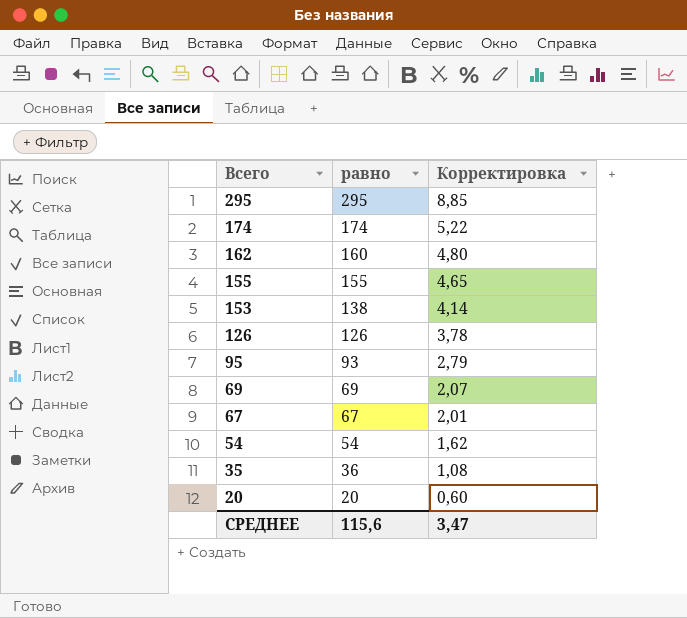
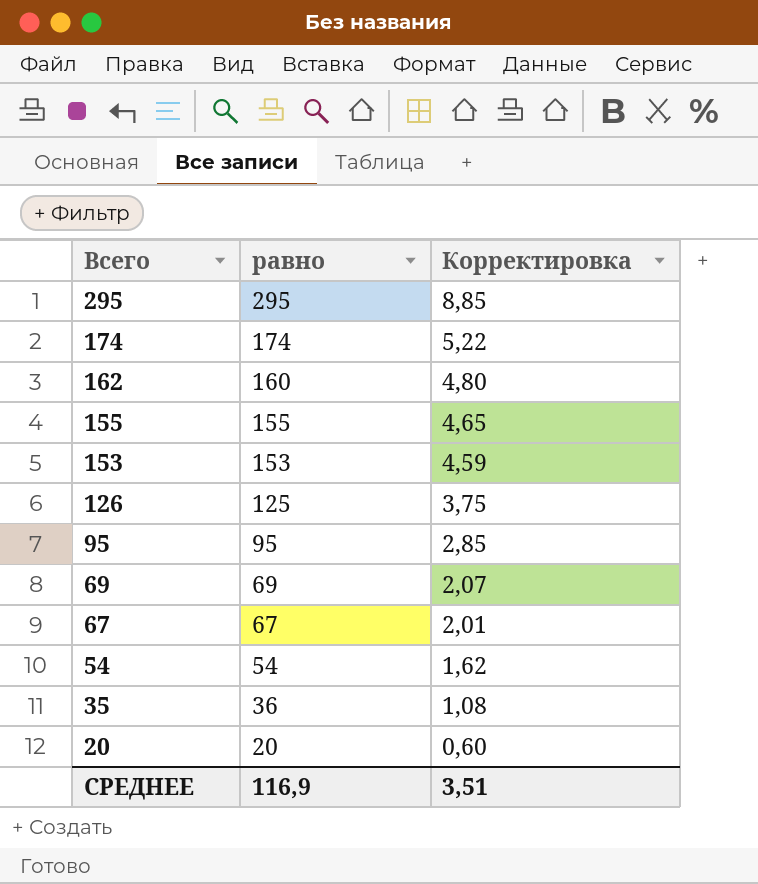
153 | равно: 138 -> 153
153 | Корректировка: 4,14 -> 4,59
126 | равно: 126 -> 125
126 | Корректировка: 3,78 -> 3,75
95 | равно: 93 -> 95
95 | Корректировка: 2,79 -> 2,85
СРЕДНЕЕ | равно: 115,6 -> 116,9
СРЕДНЕЕ | Корректировка: 3,47 -> 3,51

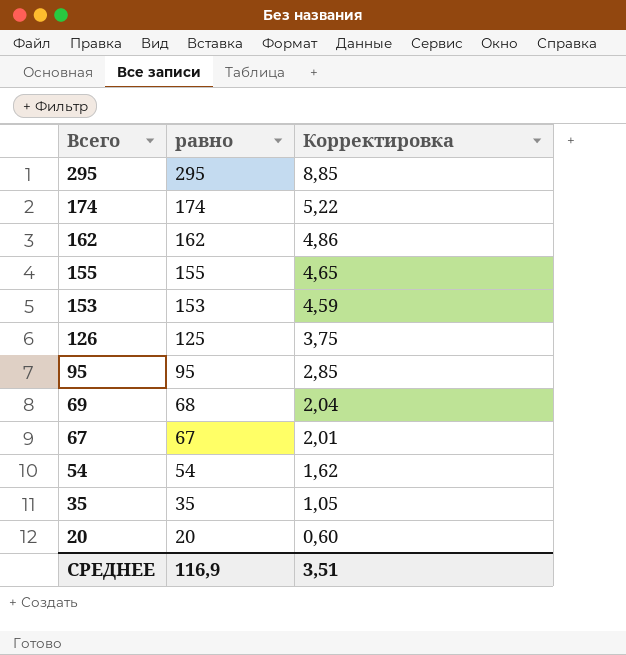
162 | равно: 160 -> 162
162 | Корректировка: 4,80 -> 4,86
69 | равно: 69 -> 68
69 | Корректировка: 2,07 -> 2,04
35 | равно: 36 -> 35
35 | Корректировка: 1,08 -> 1,05

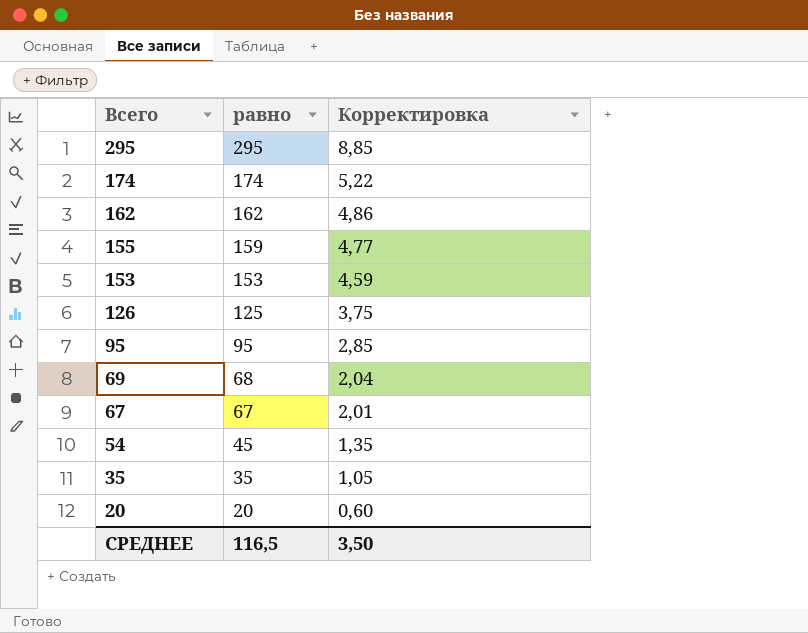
155 | равно: 155 -> 159
155 | Корректировка: 4,65 -> 4,77
54 | равно: 54 -> 45
54 | Корректировка: 1,62 -> 1,35
СРЕДНЕЕ | равно: 116,9 -> 116,5
СРЕДНЕЕ | Корректировка: 3,51 -> 3,50

